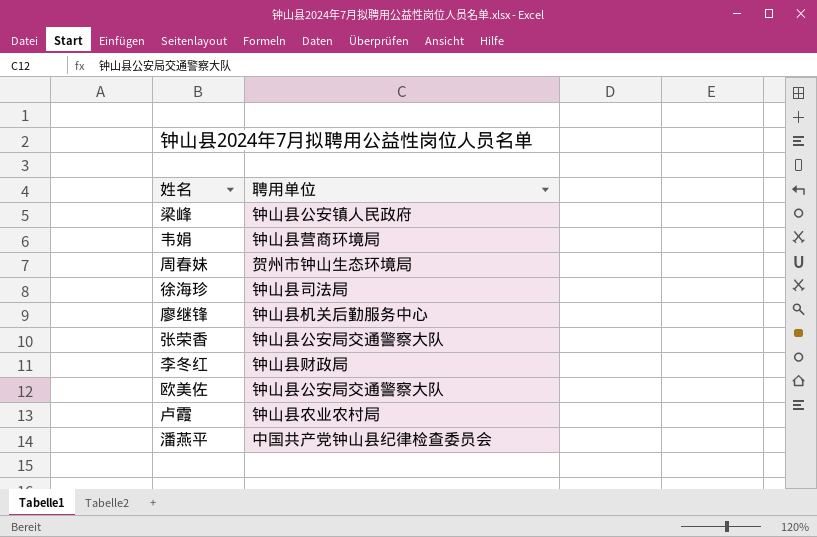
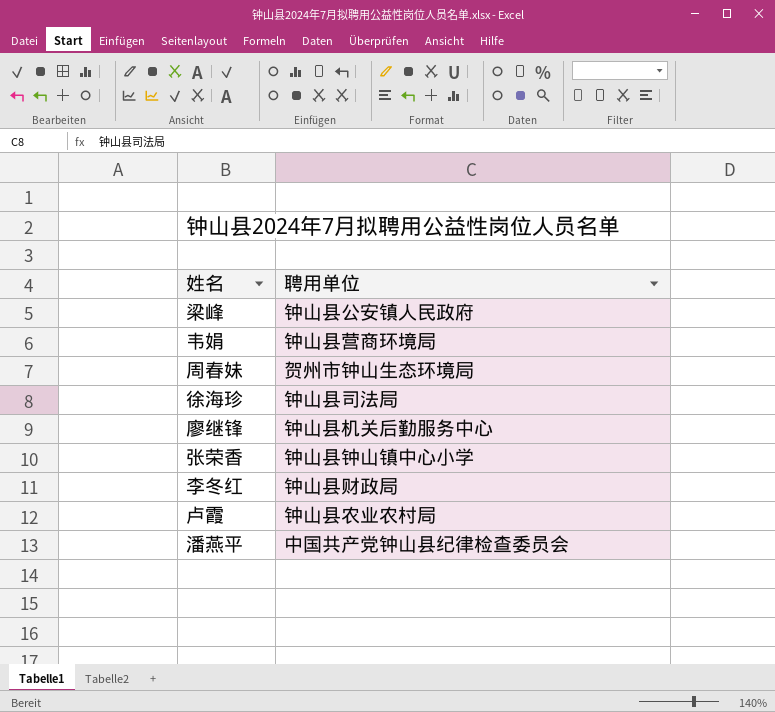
row 欧美佐: 钟山县公安局交通警察大队 -> none
张荣香 | 聘用单位: 钟山县公安局交通警察大队 -> 钟山县钟山镇中心小学

